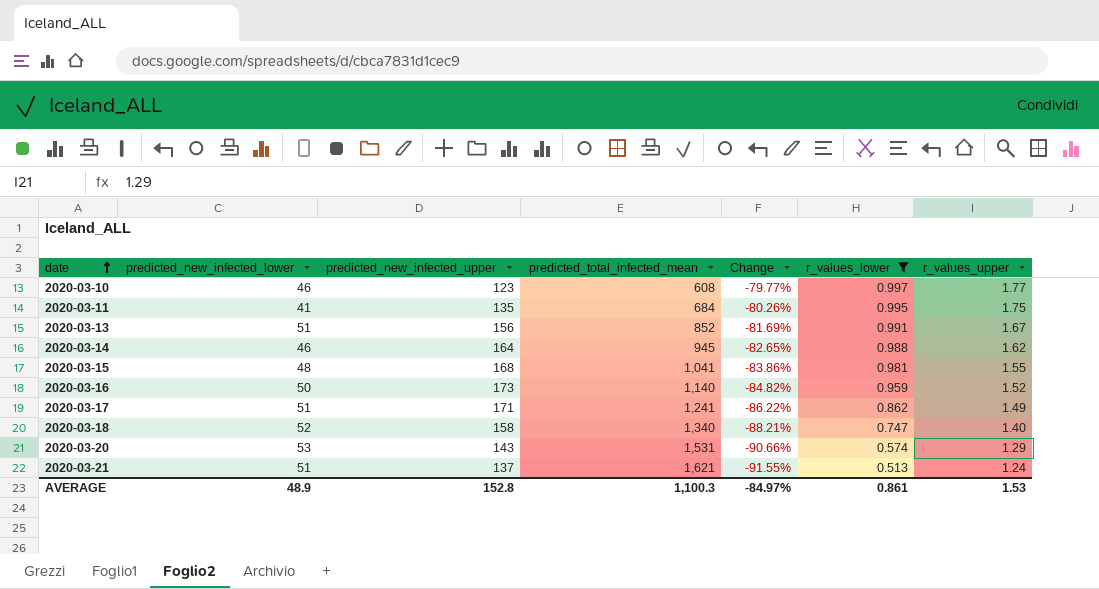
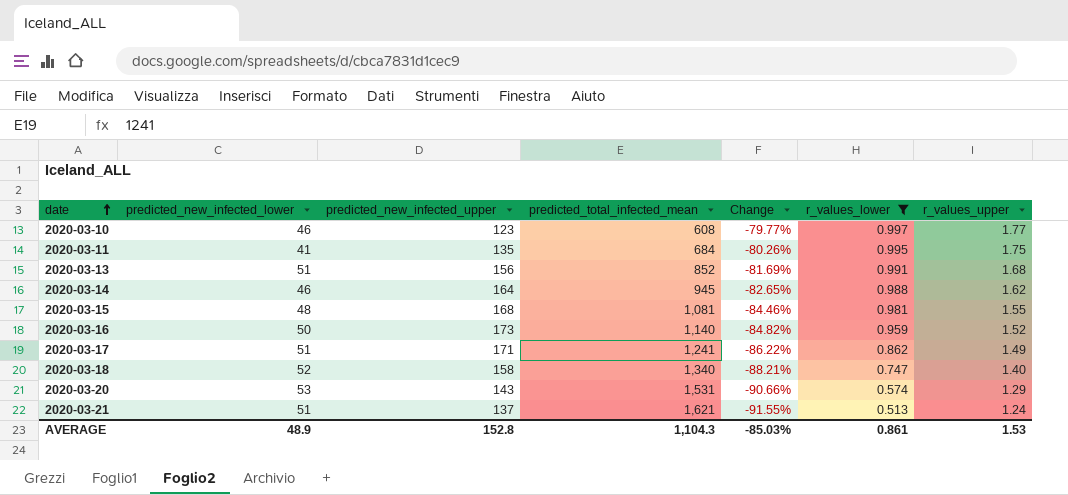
2020-03-13 | r_values_upper: 1.67 -> 1.68
2020-03-15 | predicted_total_infected_mean: 1,041 -> 1,081
2020-03-15 | Change: -83.86% -> -84.46%
AVERAGE | predicted_total_infected_mean: 1,100.3 -> 1,104.3
AVERAGE | Change: -84.97% -> -85.03%

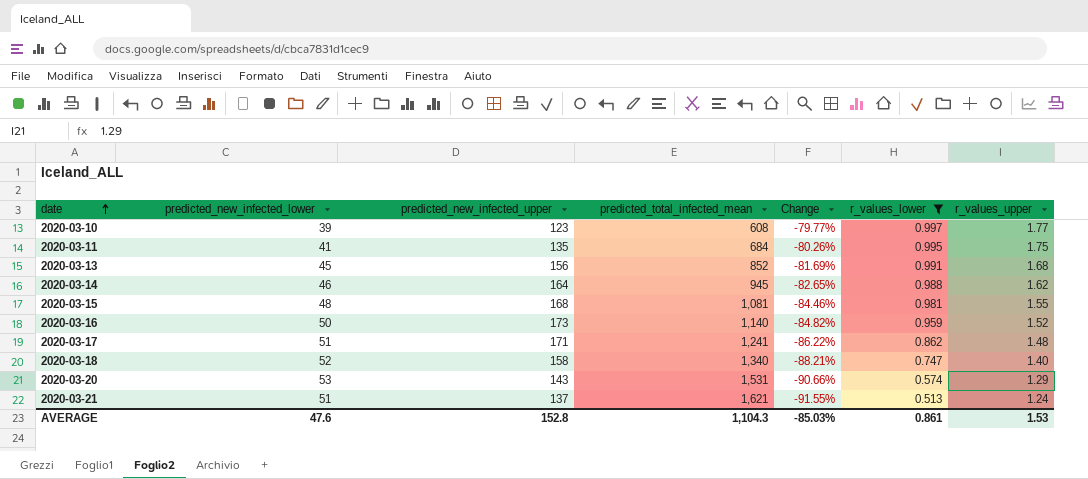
2020-03-10 | predicted_new_infected_lower: 46 -> 39
2020-03-13 | predicted_new_infected_lower: 51 -> 45
2020-03-17 | r_values_upper: 1.49 -> 1.48
AVERAGE | predicted_new_infected_lower: 48.9 -> 47.6

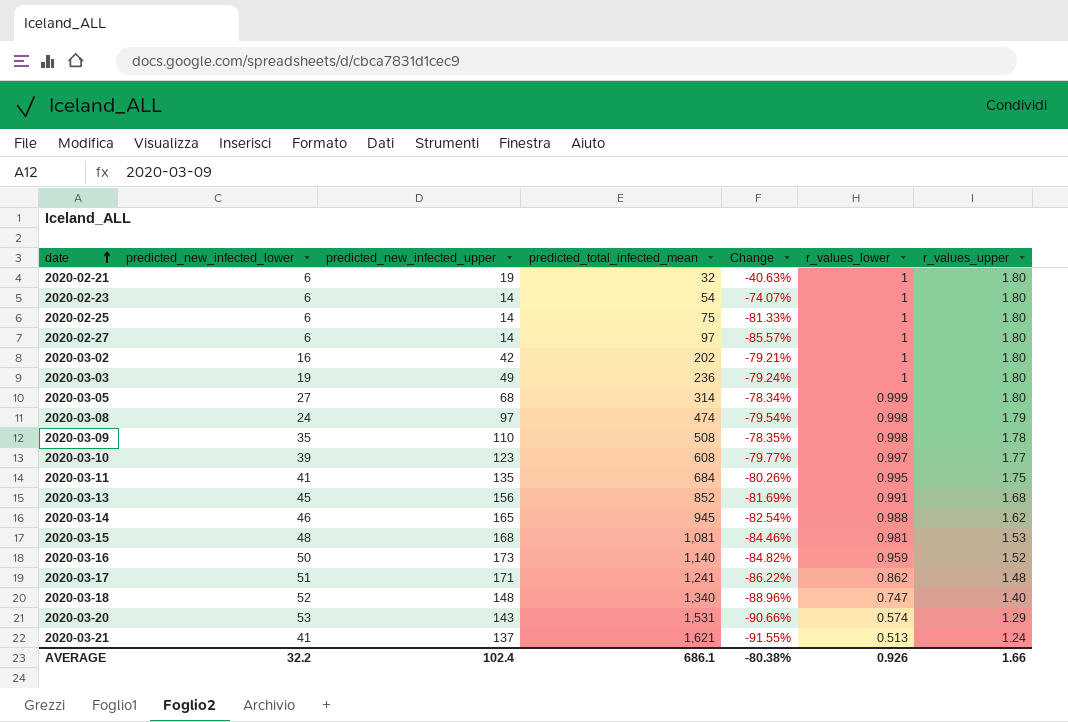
filter: r_values_lower <= 0.997 -> none
2020-03-14 | predicted_new_infected_upper: 164 -> 165
2020-03-14 | Change: -82.65% -> -82.54%
2020-03-15 | r_values_upper: 1.55 -> 1.53
2020-03-18 | predicted_new_infected_upper: 158 -> 148
2020-03-18 | Change: -88.21% -> -88.96%
2020-03-21 | predicted_new_infected_lower: 51 -> 41
AVERAGE | predicted_new_infected_lower: 47.6 -> 32.2
AVERAGE | predicted_new_infected_upper: 152.8 -> 102.4
AVERAGE | predicted_total_infected_mean: 1,104.3 -> 686.1
AVERAGE | Change: -85.03% -> -80.38%
AVERAGE | r_values_lower: 0.861 -> 0.926
AVERAGE | r_values_upper: 1.53 -> 1.66

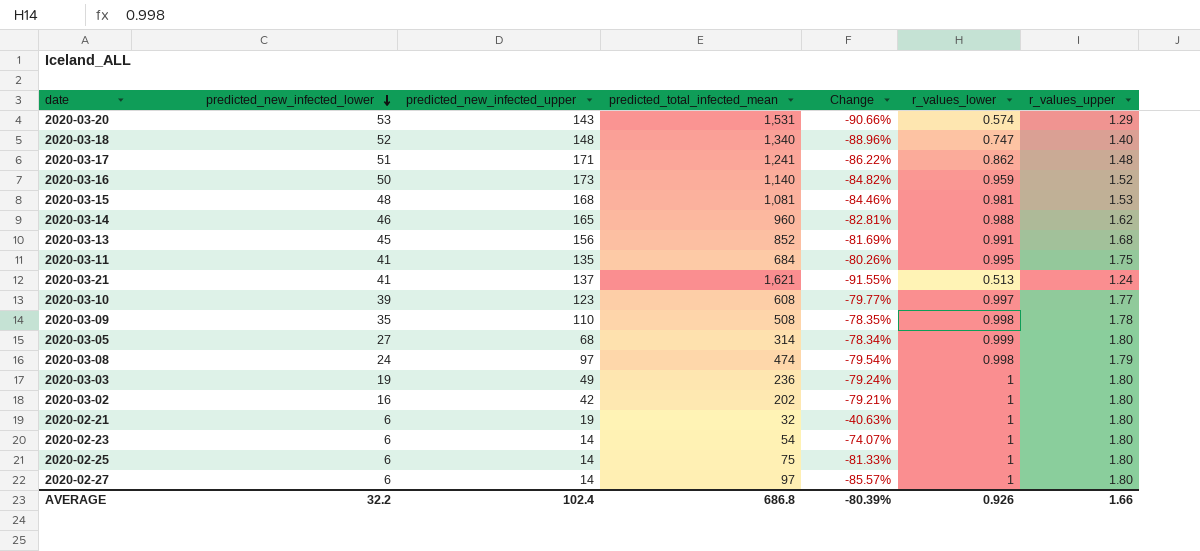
row order: date ascending -> predicted_new_infected_lower descending
2020-03-14 | predicted_total_infected_mean: 945 -> 960
2020-03-14 | Change: -82.54% -> -82.81%
AVERAGE | predicted_total_infected_mean: 686.1 -> 686.8
AVERAGE | Change: -80.38% -> -80.39%

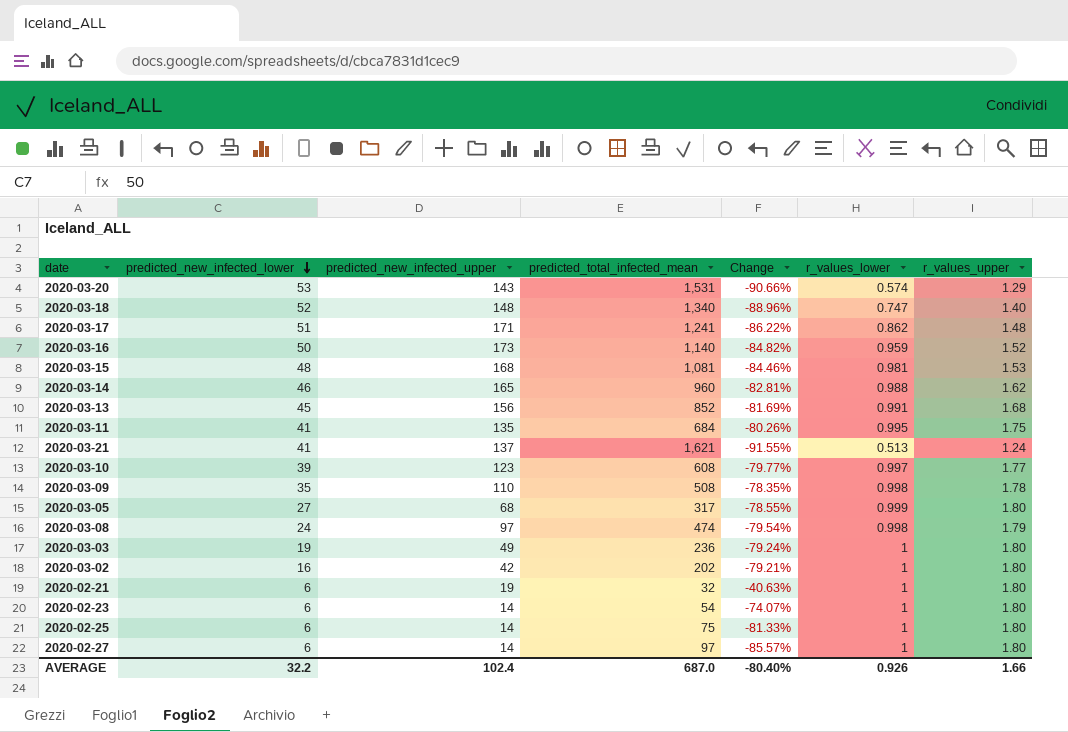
2020-03-05 | predicted_total_infected_mean: 314 -> 317
2020-03-05 | Change: -78.34% -> -78.55%
AVERAGE | predicted_total_infected_mean: 686.8 -> 687.0
AVERAGE | Change: -80.39% -> -80.40%

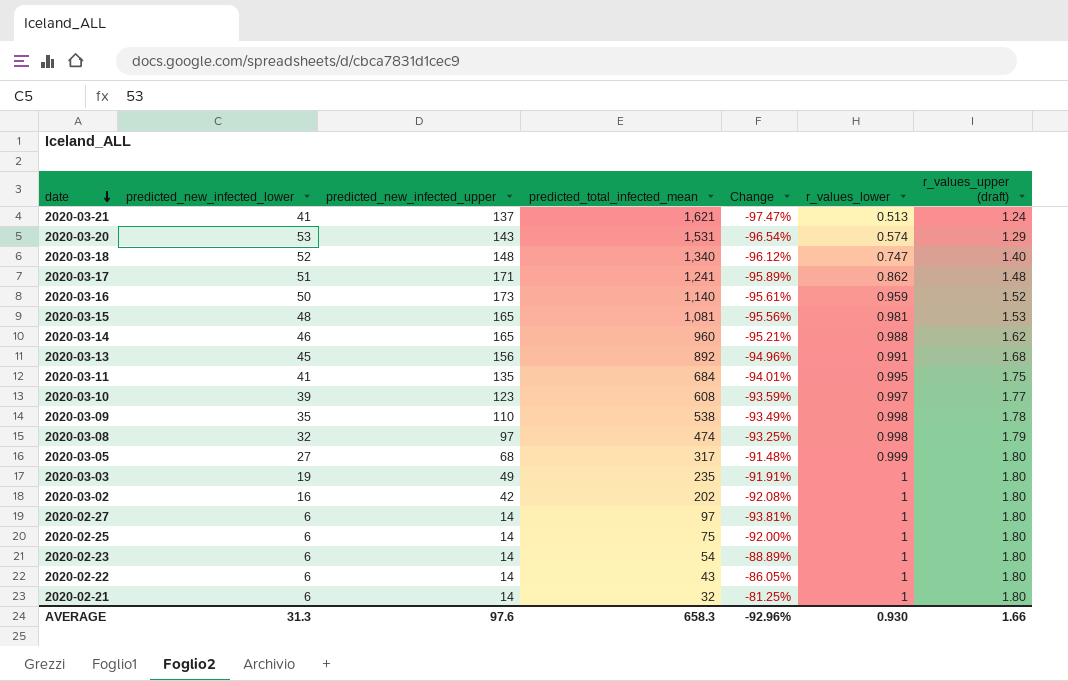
row order: predicted_new_infected_lower descending -> date descending
column Change | formula: ([predicted_new_infected_upper] - [predicted_total_infected_mean]) / [predicted_total_infected_mean] -> ([predicted_new_infected_lower] - [predicted_total_infected_mean]) / [predicted_total_infected_mean]
column name: r_values_upper -> r_values_upper (draft)
2020-03-15 | predicted_new_infected_upper: 168 -> 165
2020-03-13 | predicted_total_infected_mean: 852 -> 892
2020-03-09 | predicted_total_infected_mean: 508 -> 538
2020-03-08 | predicted_new_infected_lower: 24 -> 32
2020-03-03 | predicted_total_infected_mean: 236 -> 235
row 2020-02-22: none -> 6 | 14 | 43 | -86.05% | 1 | 1.80
2020-02-21 | predicted_new_infected_upper: 19 -> 14
AVERAGE | predicted_new_infected_lower: 32.2 -> 31.3
AVERAGE | predicted_new_infected_upper: 102.4 -> 97.6
AVERAGE | predicted_total_infected_mean: 687.0 -> 658.3
AVERAGE | Change: -80.40% -> -92.96%
AVERAGE | r_values_lower: 0.926 -> 0.930

